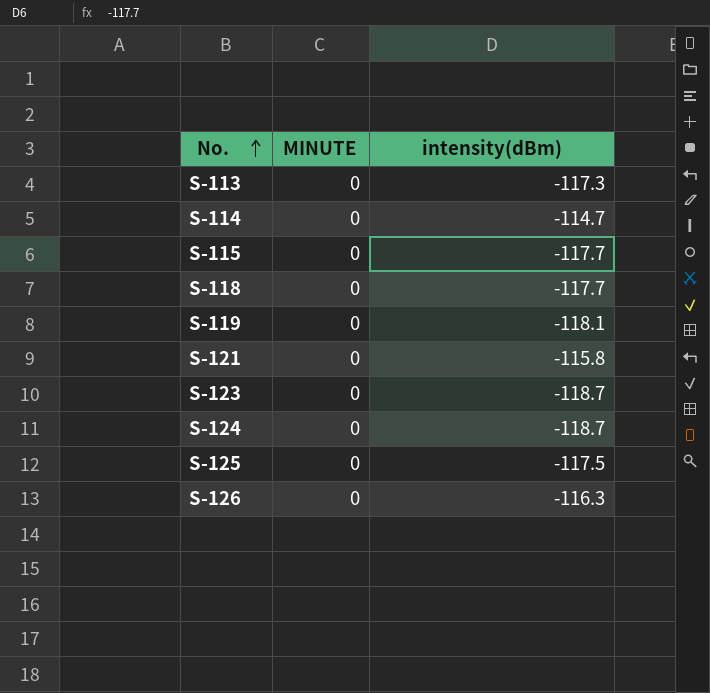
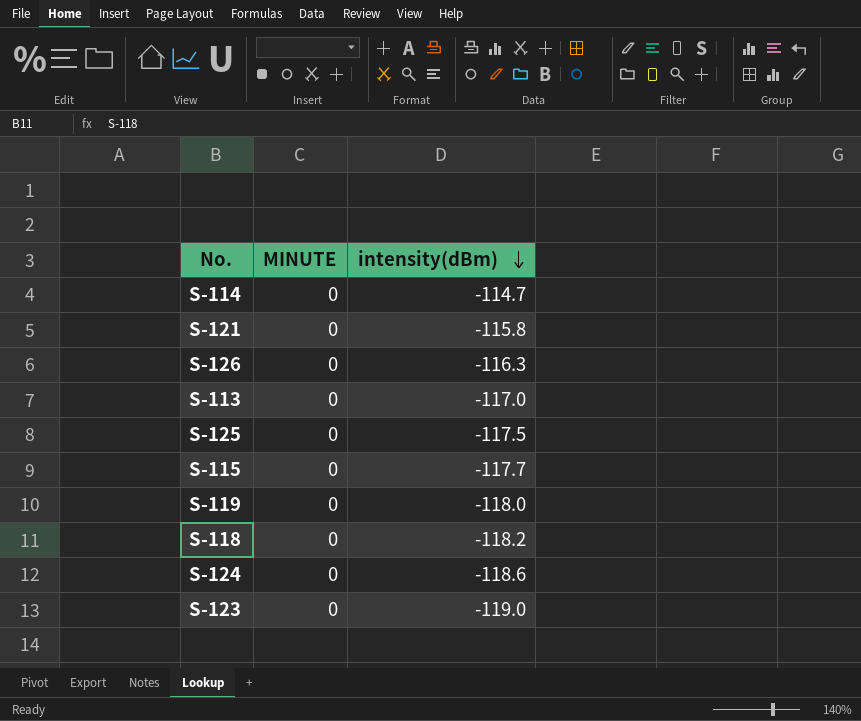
row order: No. ascending -> intensity(dBm) descending
S-113 | intensity(dBm): -117.3 -> -117.0
S-119 | intensity(dBm): -118.1 -> -118.0
S-118 | intensity(dBm): -117.7 -> -118.2
S-124 | intensity(dBm): -118.7 -> -118.6
S-123 | intensity(dBm): -118.7 -> -119.0

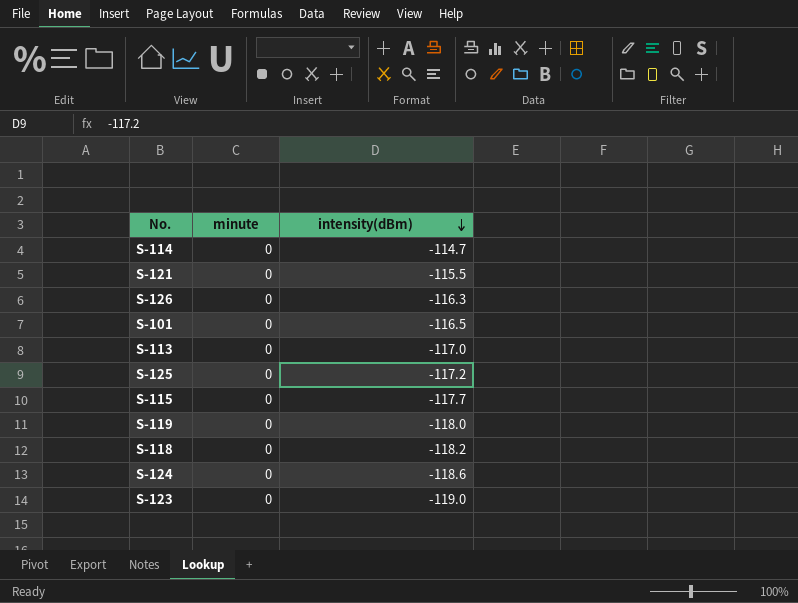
column name: MINUTE -> minute
S-121 | intensity(dBm): -115.8 -> -115.5
row S-101: none -> 0 | -116.5
S-125 | intensity(dBm): -117.5 -> -117.2

